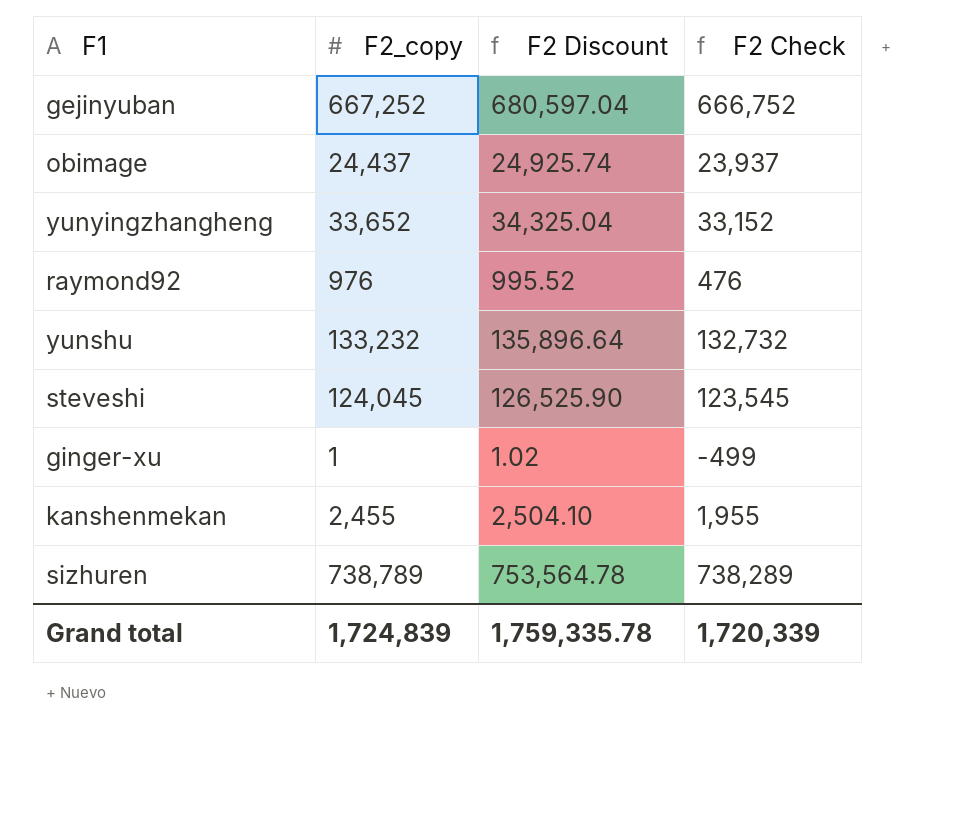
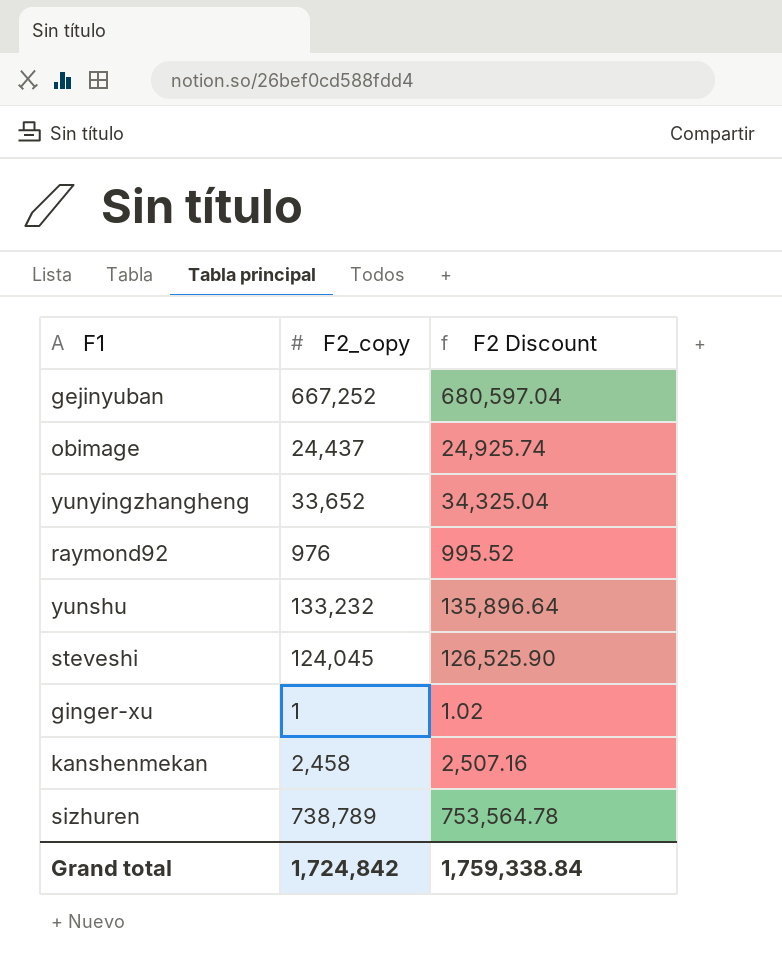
column F2 Check | formula: [F2_copy] - 500 -> none
kanshenmekan | F2_copy: 2,455 -> 2,458
kanshenmekan | F2 Discount: 2,504.10 -> 2,507.16
Grand total | F2_copy: 1,724,839 -> 1,724,842
Grand total | F2 Discount: 1,759,335.78 -> 1,759,338.84

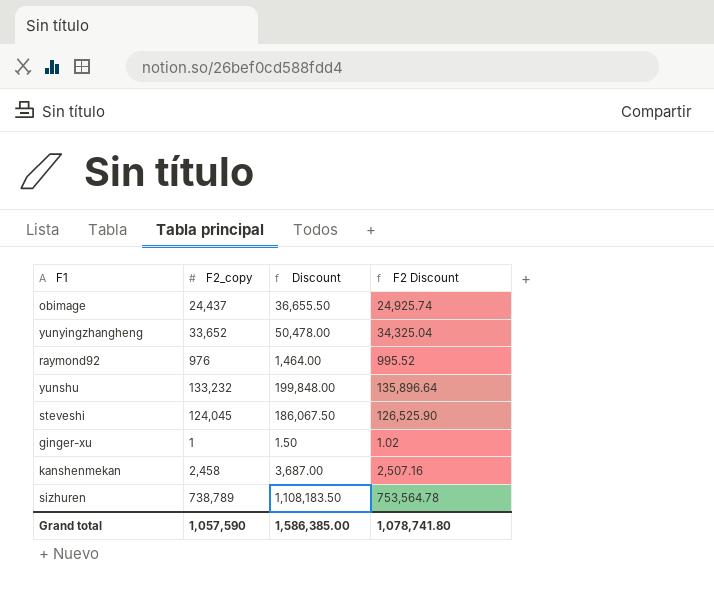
column Discount | formula: none -> [F2_copy] * 1.5
row gejinyuban: 667,252 | 680,597.04 -> none
Grand total | F2_copy: 1,724,842 -> 1,057,590
Grand total | F2 Discount: 1,759,338.84 -> 1,078,741.80

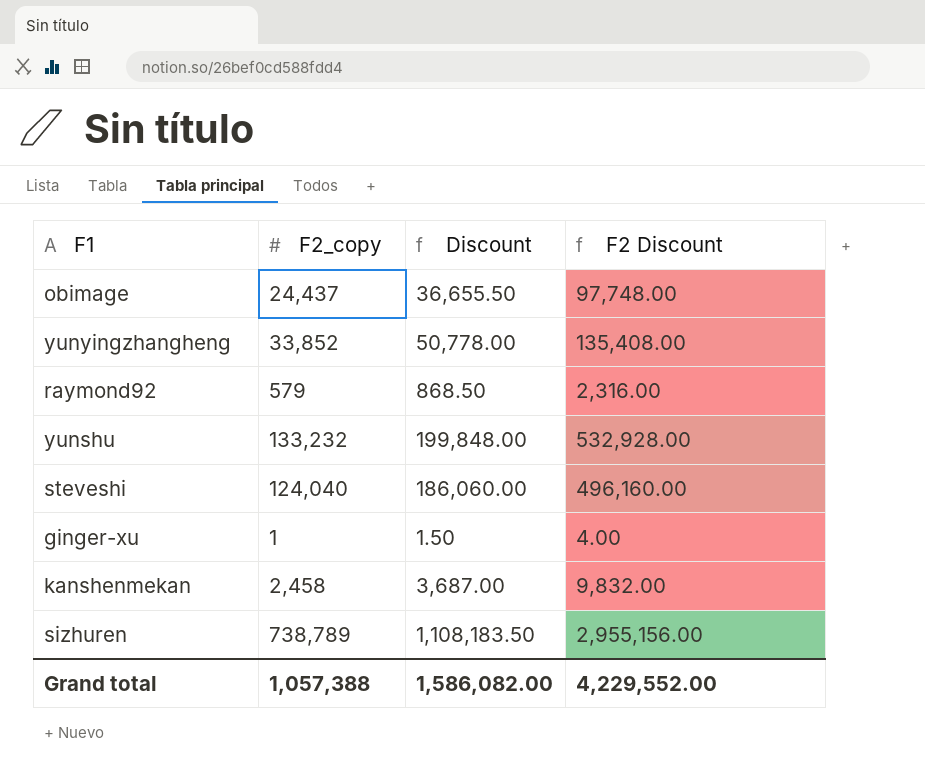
column F2 Discount | formula: [F2_copy] * 1.02 -> [F2_copy] * 4
yunyingzhangheng | F2_copy: 33,652 -> 33,852
yunyingzhangheng | Discount: 50,478.00 -> 50,778.00
raymond92 | F2_copy: 976 -> 579
raymond92 | Discount: 1,464.00 -> 868.50
steveshi | F2_copy: 124,045 -> 124,040
steveshi | Discount: 186,067.50 -> 186,060.00
Grand total | F2_copy: 1,057,590 -> 1,057,388
Grand total | Discount: 1,586,385.00 -> 1,586,082.00
Grand total | F2 Discount: 1,078,741.80 -> 4,229,552.00

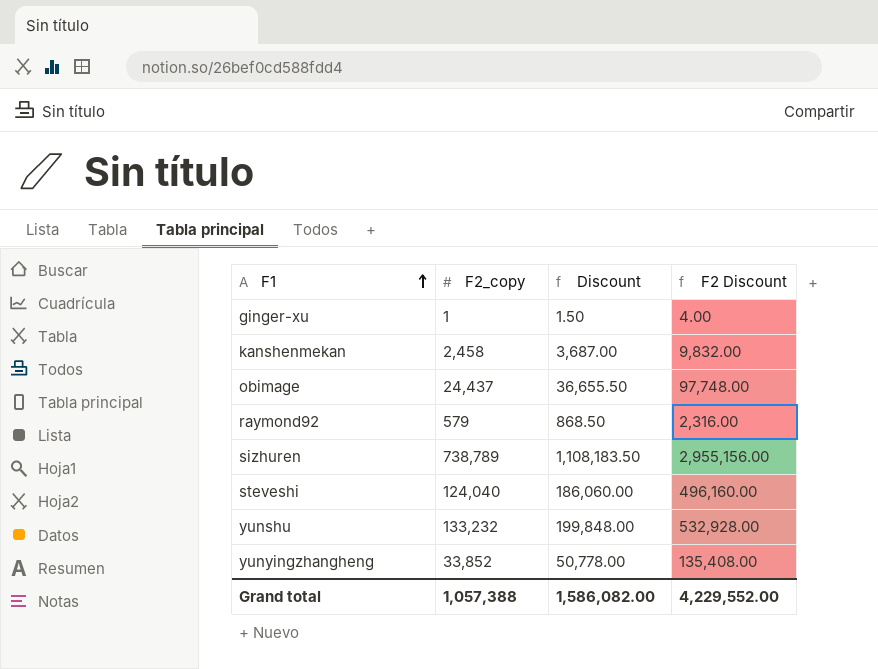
row order: none -> F1 ascending

